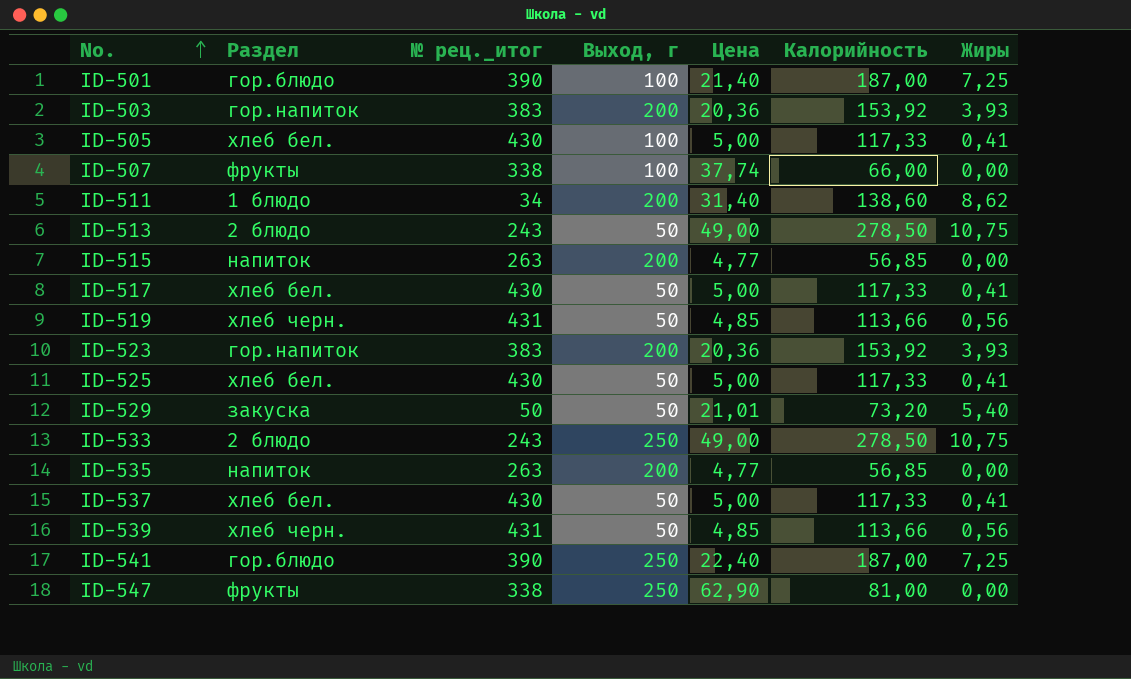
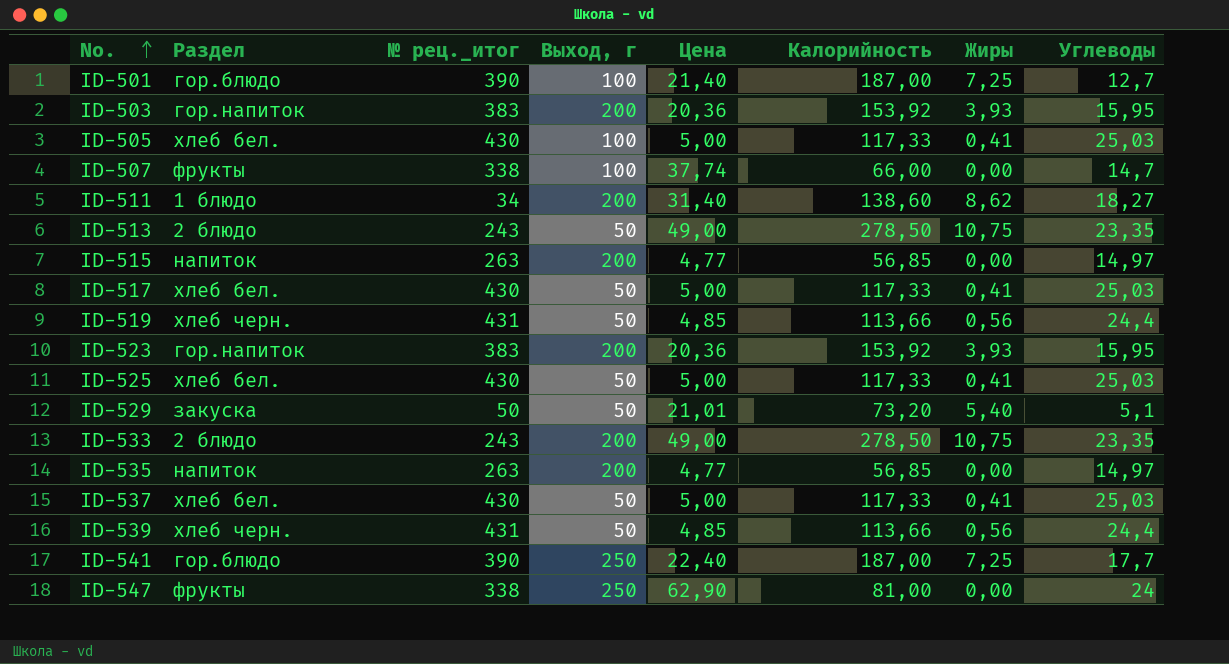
column Углеводы | position: none -> 8
ID-533 | Выход, г: 250 -> 200

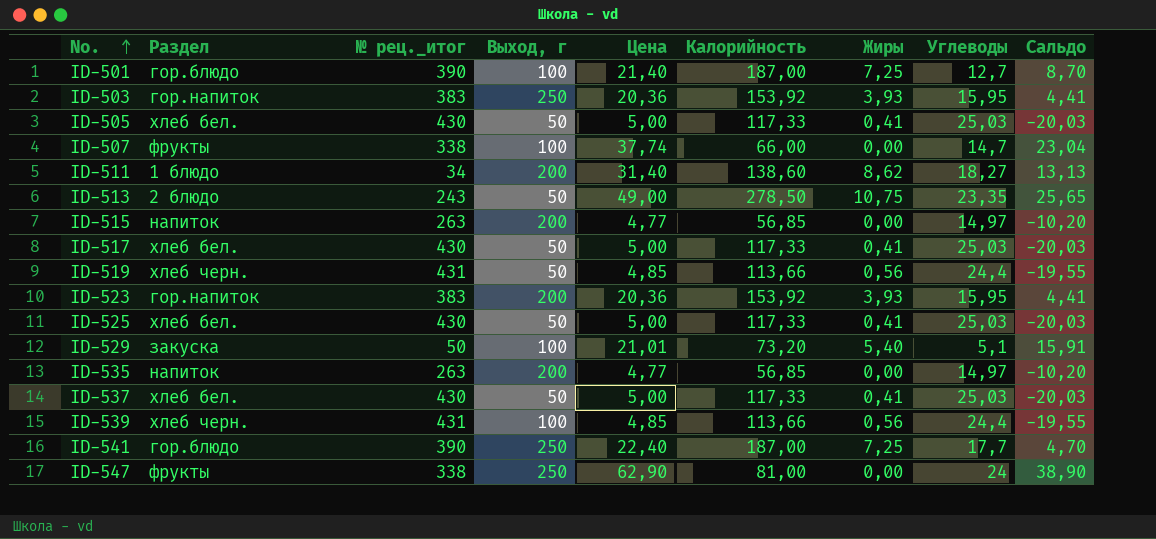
column Сальдо | formula: none -> [Цена] - [Углеводы]
row ID-533: 2 блюдо | 243 | 200 | 49,00 | 278,50 | 10,75 | 23,35 -> none
ID-503 | Выход, г: 200 -> 250
ID-505 | Выход, г: 100 -> 50
ID-529 | Выход, г: 50 -> 100
ID-539 | Выход, г: 50 -> 100

